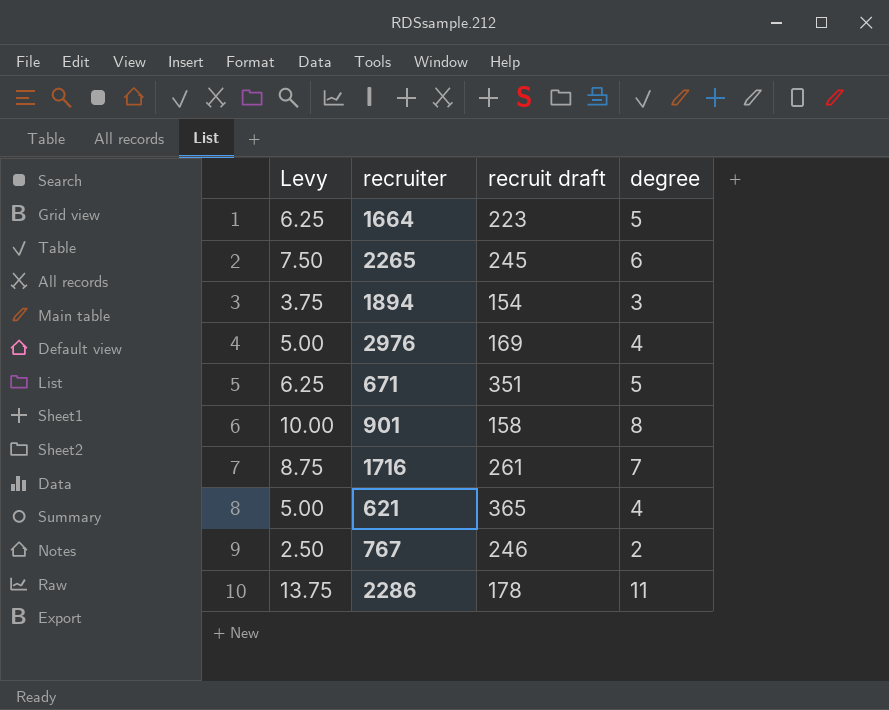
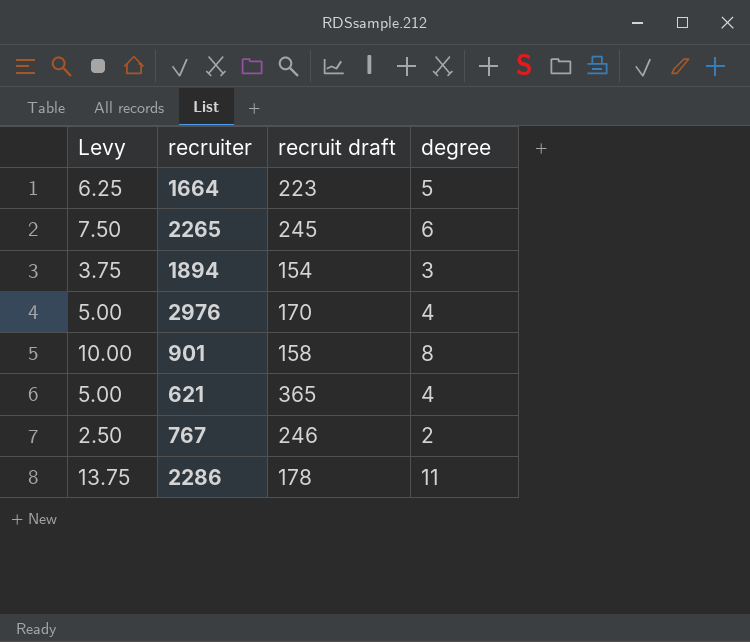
row 671: 6.25 | 351 | 5 -> none
row 1716: 8.75 | 261 | 7 -> none
2976 | recruit draft: 169 -> 170

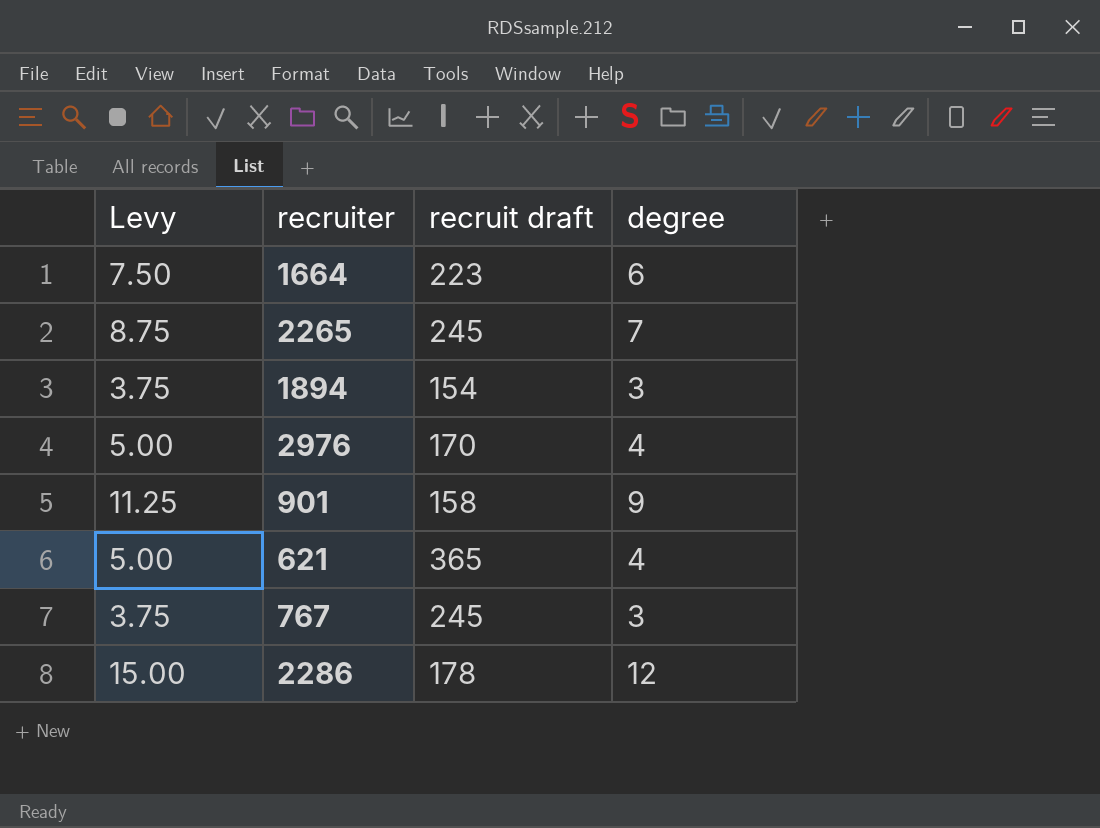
1664 | Levy: 6.25 -> 7.50
1664 | degree: 5 -> 6
2265 | Levy: 7.50 -> 8.75
2265 | degree: 6 -> 7
901 | Levy: 10.00 -> 11.25
901 | degree: 8 -> 9
767 | Levy: 2.50 -> 3.75
767 | recruit draft: 246 -> 245
767 | degree: 2 -> 3
2286 | Levy: 13.75 -> 15.00
2286 | degree: 11 -> 12

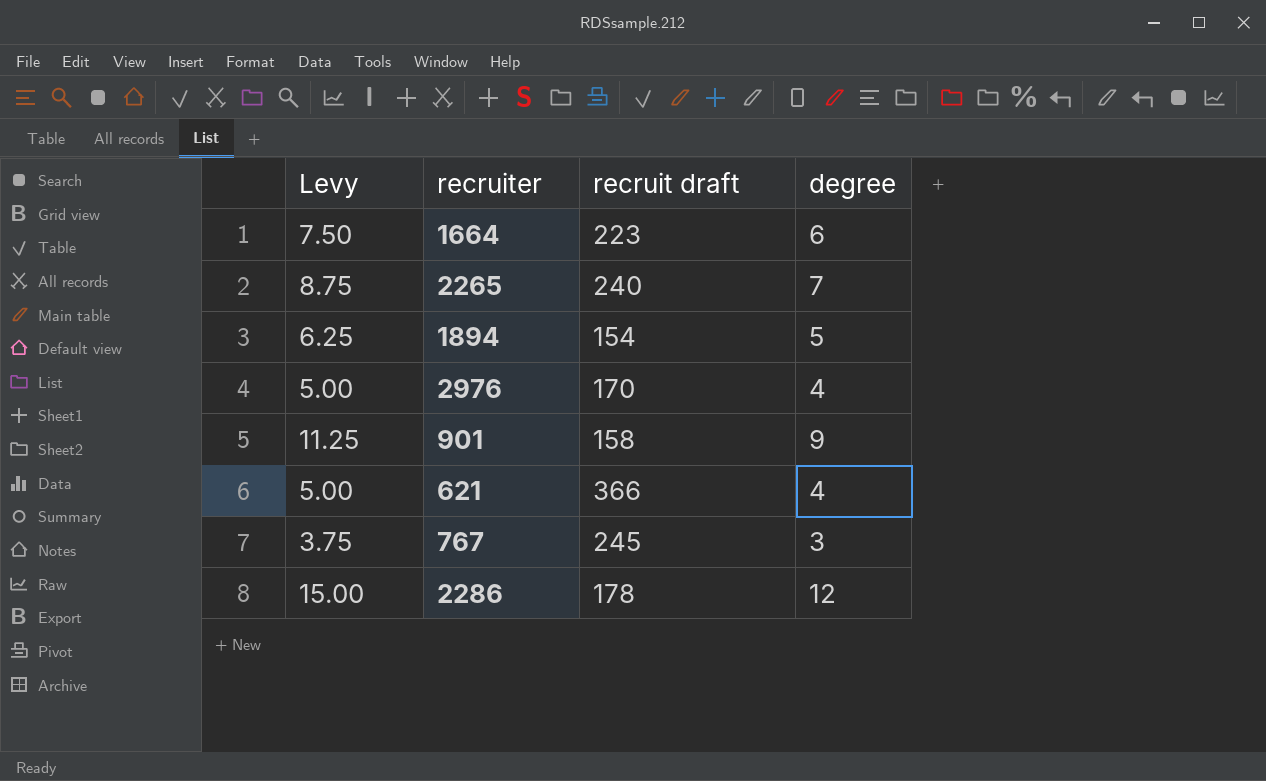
2265 | recruit draft: 245 -> 240
1894 | Levy: 3.75 -> 6.25
1894 | degree: 3 -> 5
621 | recruit draft: 365 -> 366

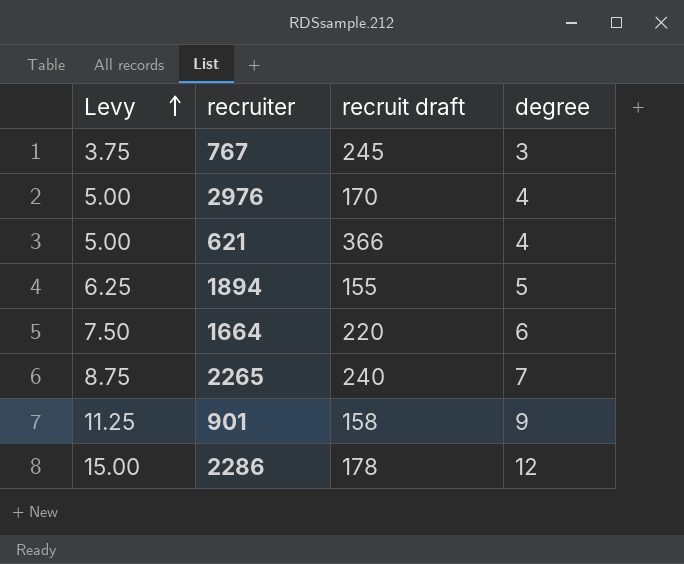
row order: none -> Levy ascending
1894 | recruit draft: 154 -> 155
1664 | recruit draft: 223 -> 220

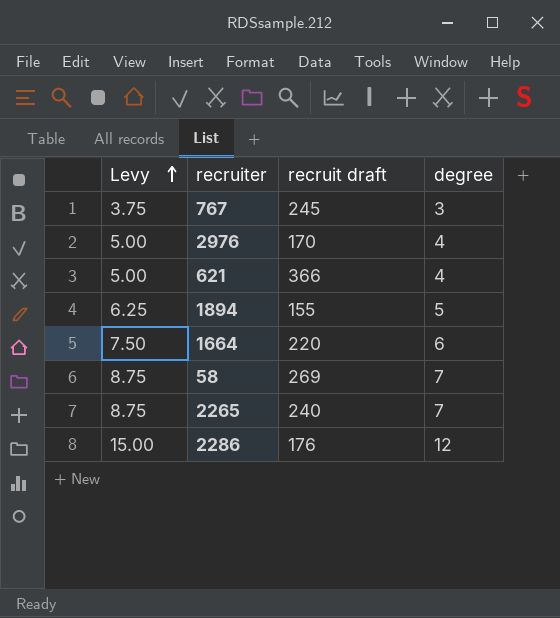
row 901: 11.25 | 158 | 9 -> none
row 58: none -> 8.75 | 269 | 7
2286 | recruit draft: 178 -> 176

